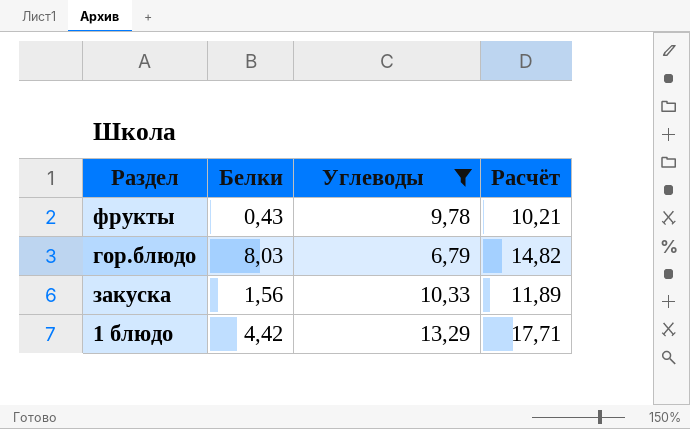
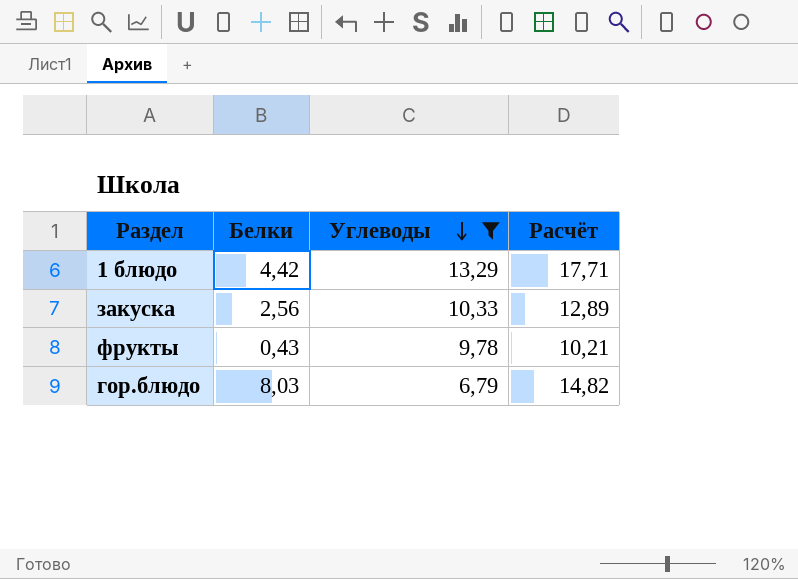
row order: none -> Углеводы descending
закуска | Белки: 1,56 -> 2,56
закуска | Расчёт: 11,89 -> 12,89

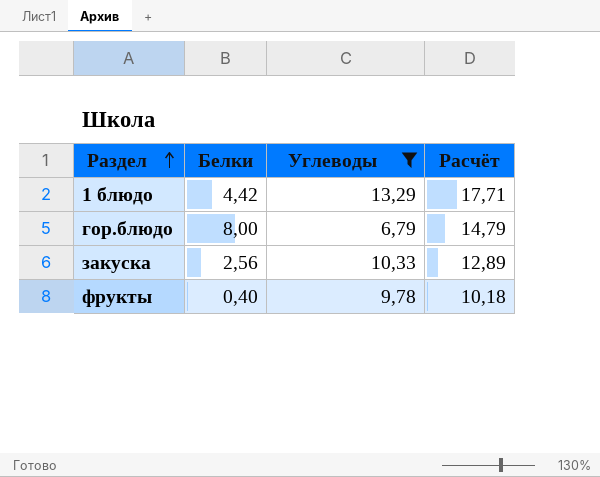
row order: Углеводы descending -> Раздел ascending
гор.блюдо | Белки: 8,03 -> 8,00
гор.блюдо | Расчёт: 14,82 -> 14,79
фрукты | Белки: 0,43 -> 0,40
фрукты | Расчёт: 10,21 -> 10,18

